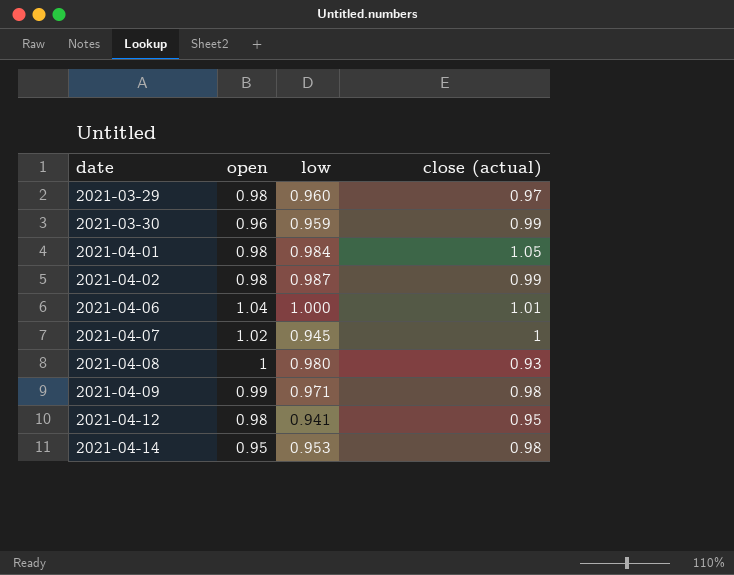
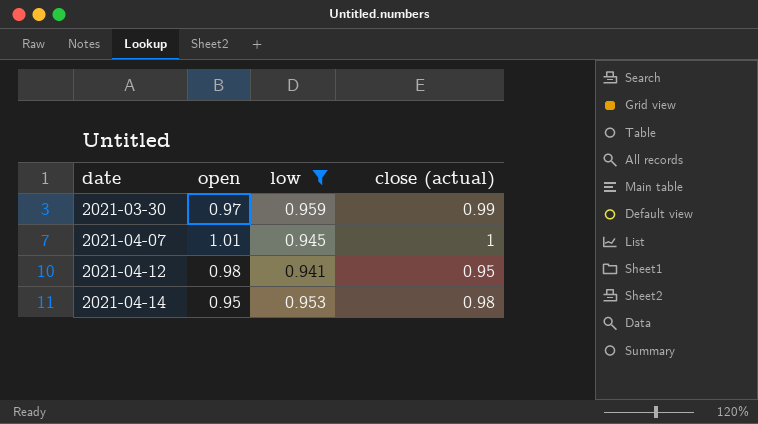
filter: none -> low <= 0.959
2021-03-30 | open: 0.96 -> 0.97
2021-04-07 | open: 1.02 -> 1.01

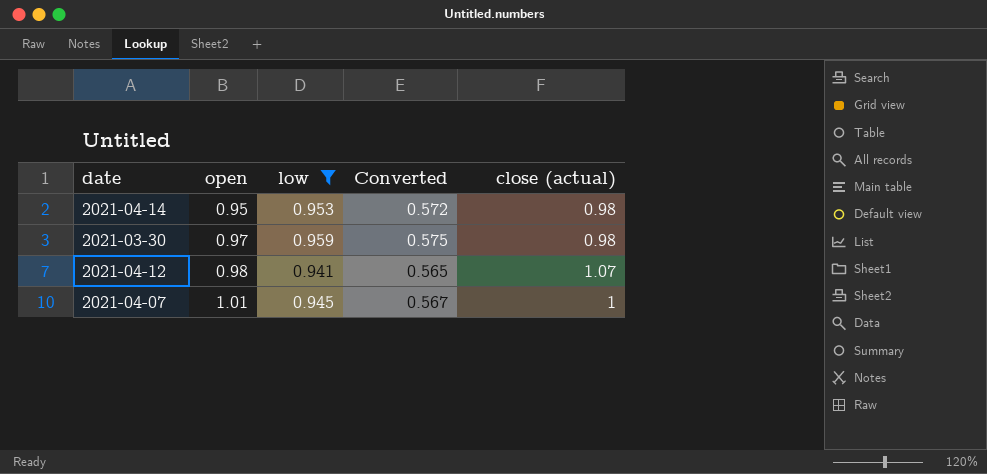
row order: date ascending -> open ascending
column Converted | formula: none -> [low] * 0.6
2021-03-30 | close (actual): 0.99 -> 0.98
2021-04-12 | close (actual): 0.95 -> 1.07

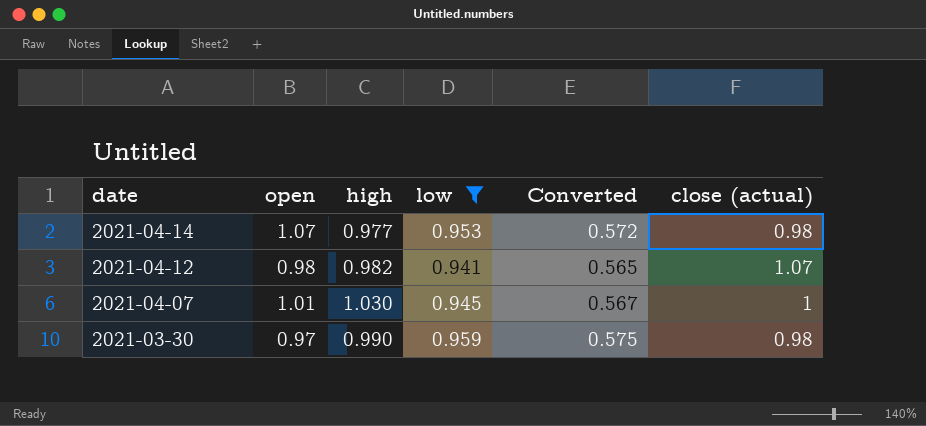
row order: open ascending -> date descending
column high | position: none -> 3
2021-04-14 | open: 0.95 -> 1.07

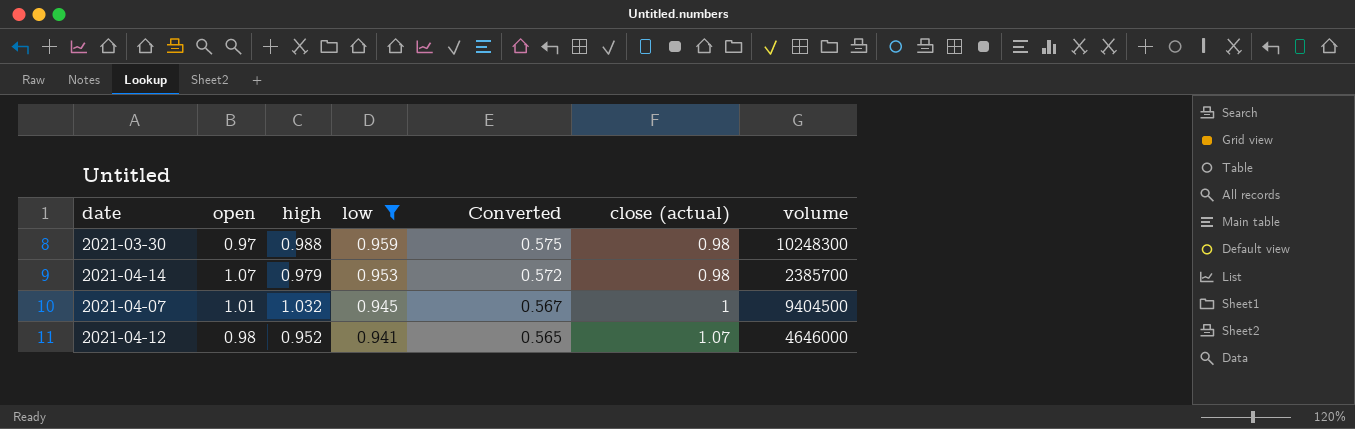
row order: date descending -> low descending
column volume | position: none -> 7
2021-03-30 | high: 0.990 -> 0.988
2021-04-14 | high: 0.977 -> 0.979
2021-04-07 | high: 1.030 -> 1.032
2021-04-12 | high: 0.982 -> 0.952

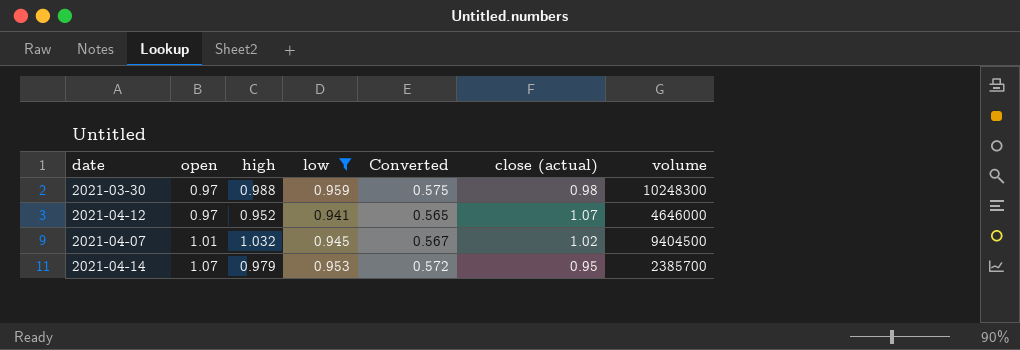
row order: low descending -> open ascending
2021-04-12 | open: 0.98 -> 0.97
2021-04-07 | close (actual): 1 -> 1.02
2021-04-14 | close (actual): 0.98 -> 0.95

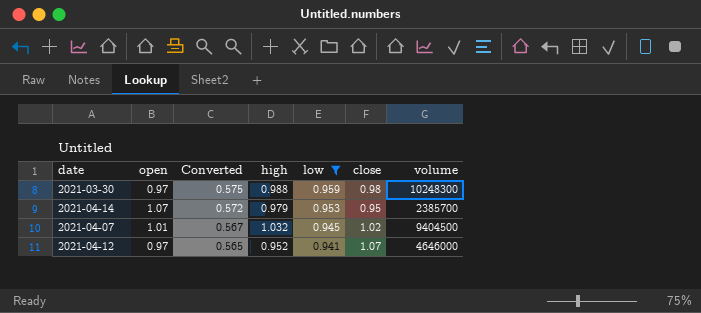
row order: open ascending -> Converted descending
column Converted | position: 5 -> 3
column name: close (actual) -> close

